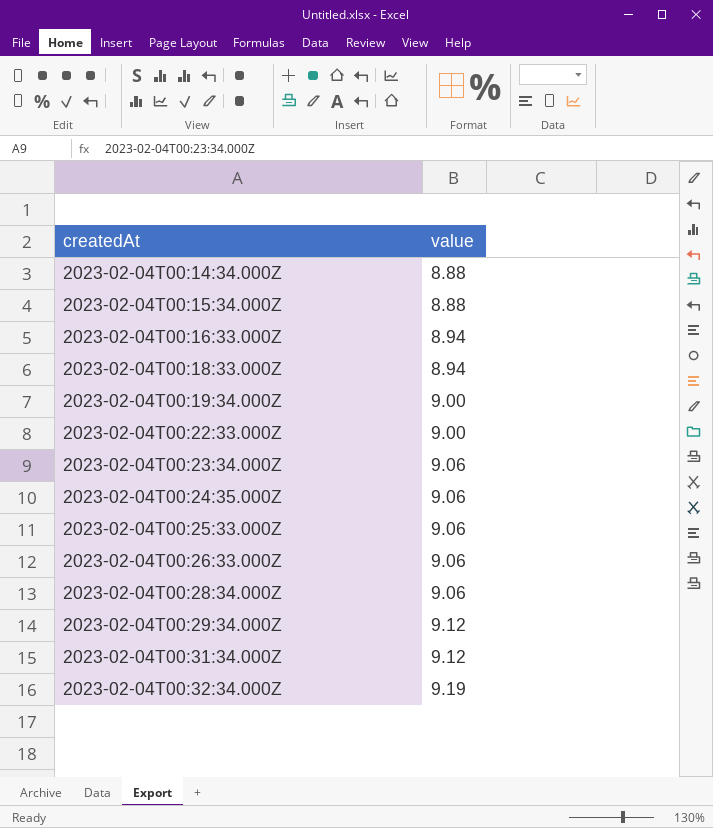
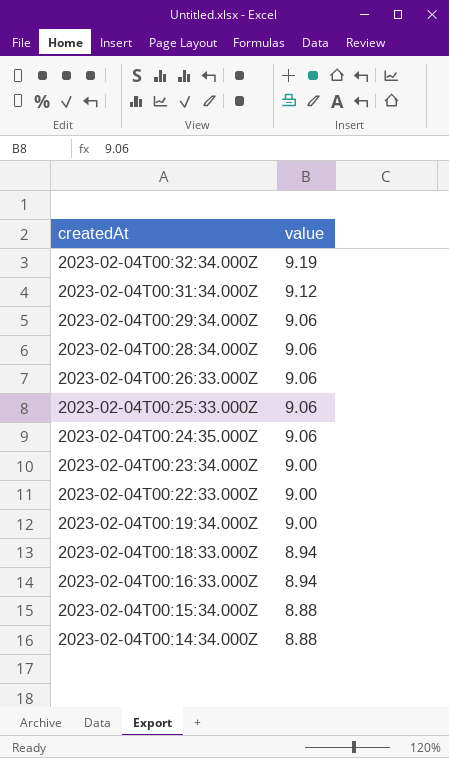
row order: createdAt ascending -> createdAt descending
2023-02-04T00:29:34.000Z | value: 9.12 -> 9.06
2023-02-04T00:23:34.000Z | value: 9.06 -> 9.00

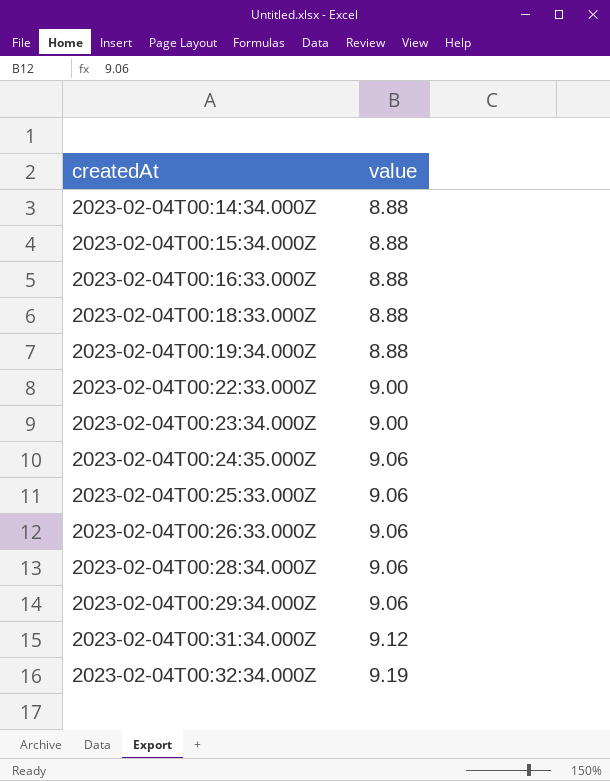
row order: createdAt descending -> createdAt ascending
2023-02-04T00:16:33.000Z | value: 8.94 -> 8.88
2023-02-04T00:18:33.000Z | value: 8.94 -> 8.88
2023-02-04T00:19:34.000Z | value: 9.00 -> 8.88

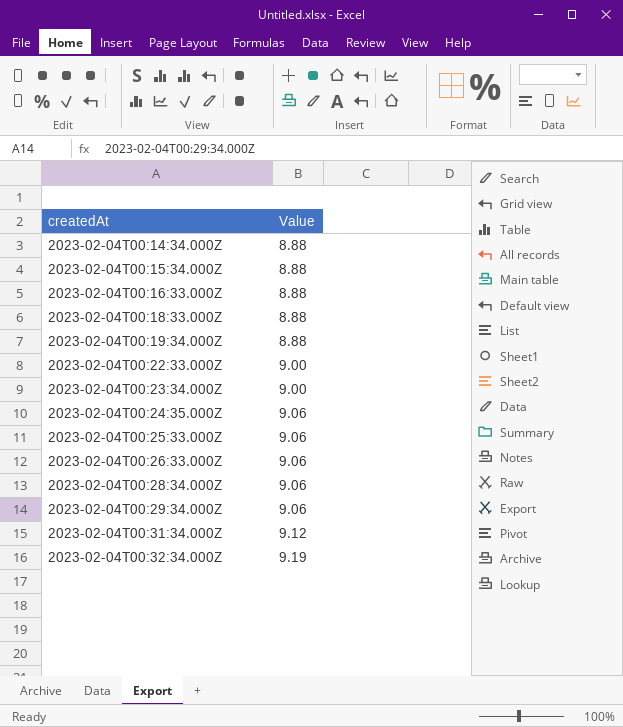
column name: value -> Value

